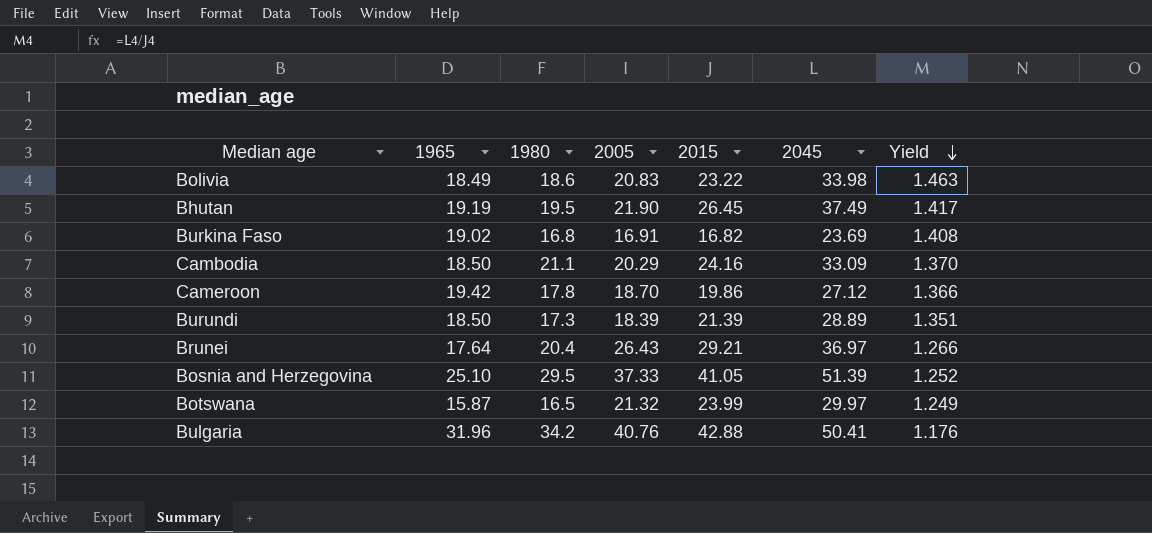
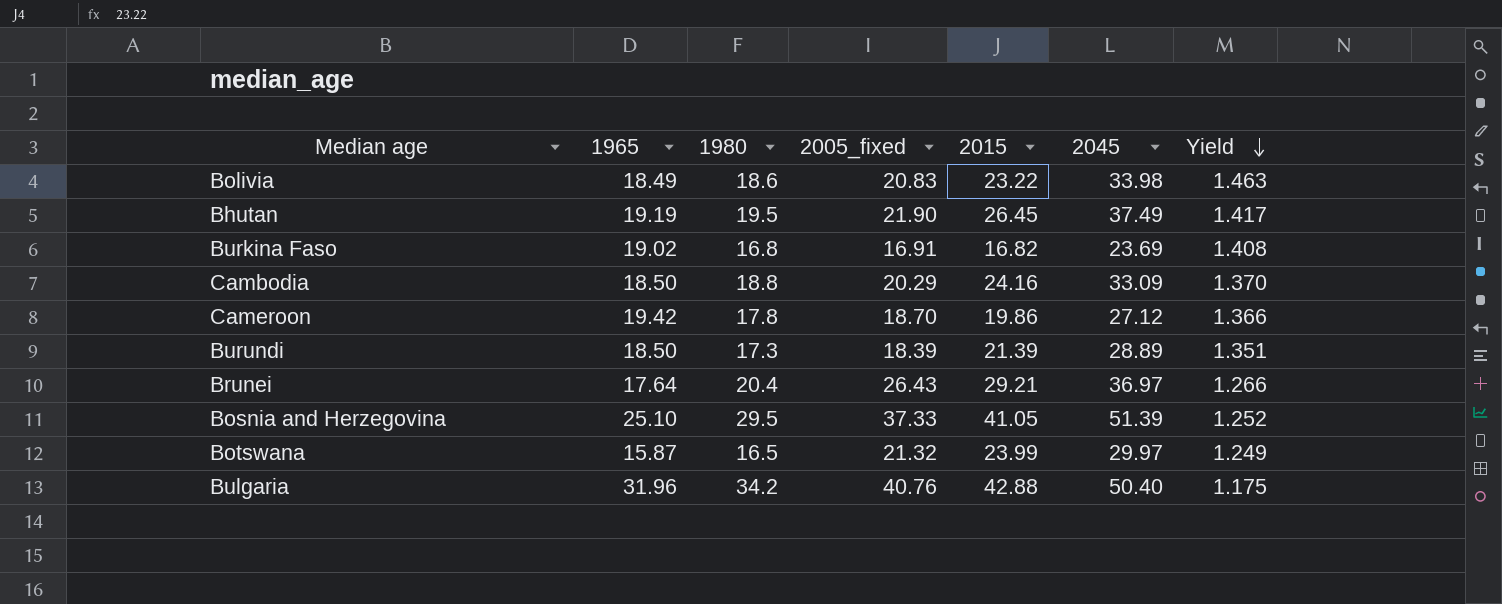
column name: 2005 -> 2005_fixed
Cambodia | 1980: 21.1 -> 18.8
Bulgaria | 2045: 50.41 -> 50.40
Bulgaria | Yield: 1.176 -> 1.175

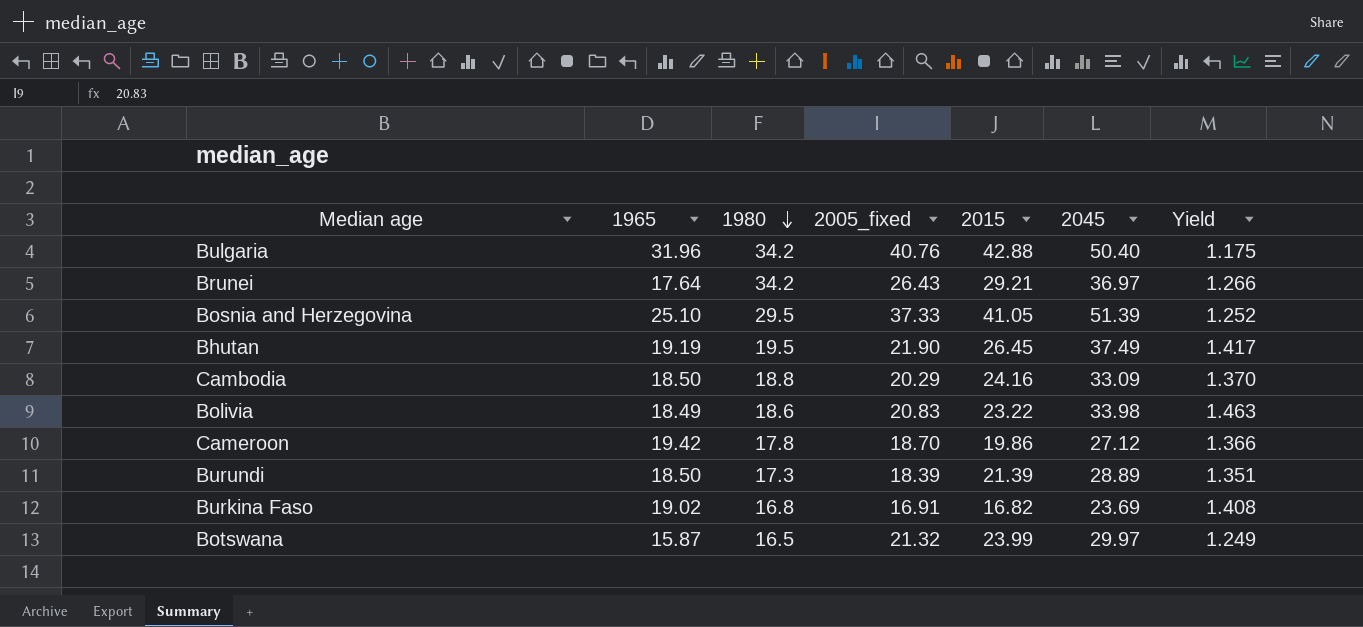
row order: Yield descending -> 1980 descending
Brunei | 1980: 20.4 -> 34.2

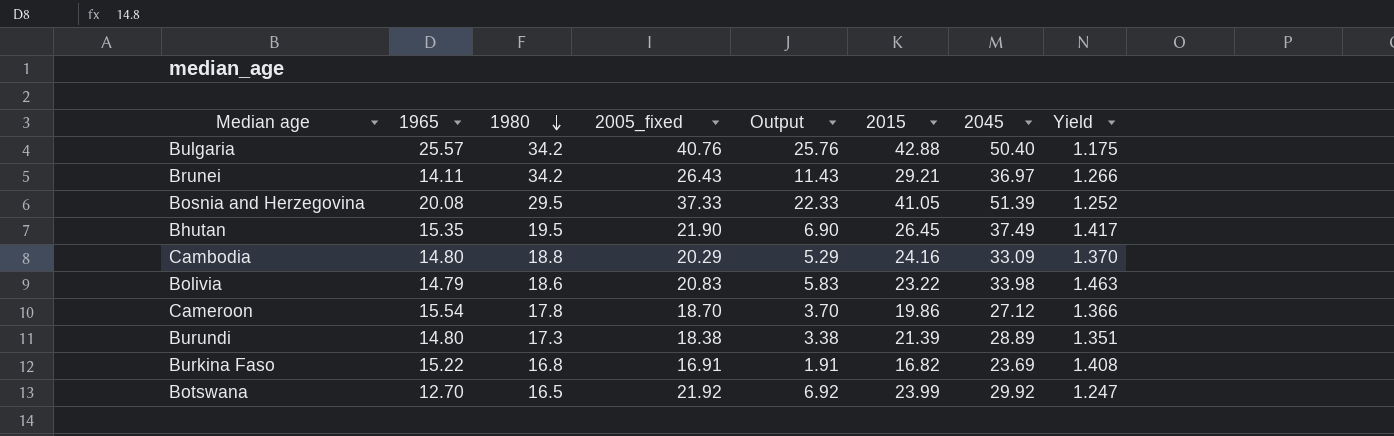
column Output | formula: none -> [2005_fixed] - 15
Bulgaria | 1965: 31.96 -> 25.57
Brunei | 1965: 17.64 -> 14.11
Bosnia and Herzegovina | 1965: 25.10 -> 20.08
Bhutan | 1965: 19.19 -> 15.35
Cambodia | 1965: 18.50 -> 14.80
Bolivia | 1965: 18.49 -> 14.79
Cameroon | 1965: 19.42 -> 15.54
Burundi | 1965: 18.50 -> 14.80
Burundi | 2005_fixed: 18.39 -> 18.38
Burkina Faso | 1965: 19.02 -> 15.22
Botswana | 1965: 15.87 -> 12.70
Botswana | 2005_fixed: 21.32 -> 21.92
Botswana | 2045: 29.97 -> 29.92
Botswana | Yield: 1.249 -> 1.247

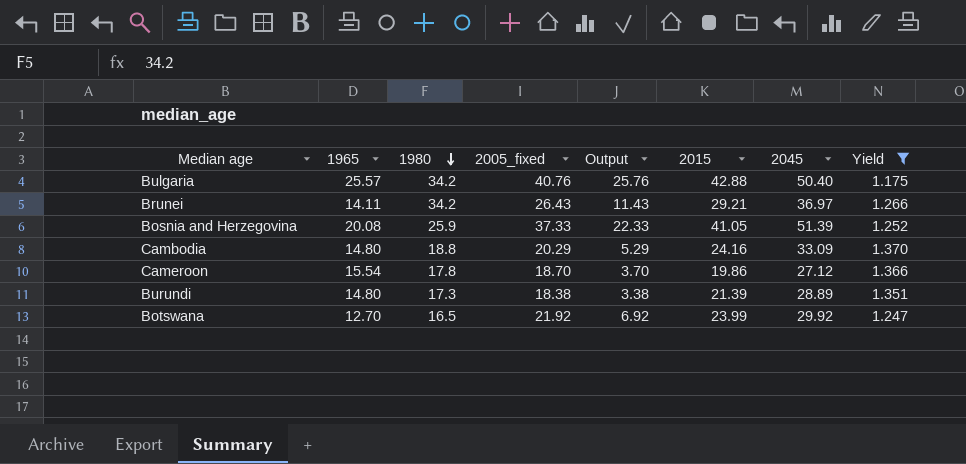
filter: none -> Yield <= 1.370
Bosnia and Herzegovina | 1980: 29.5 -> 25.9

